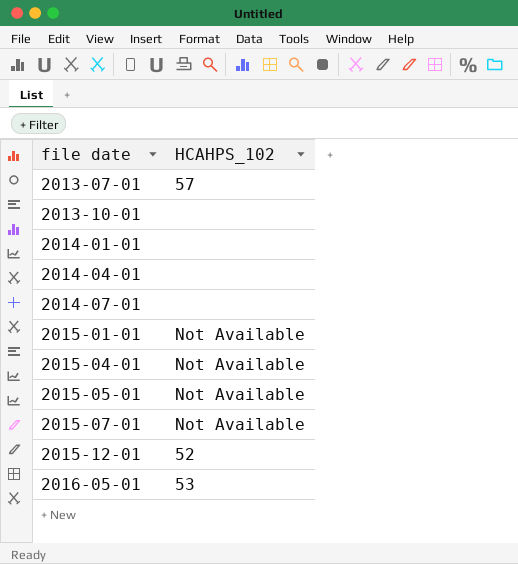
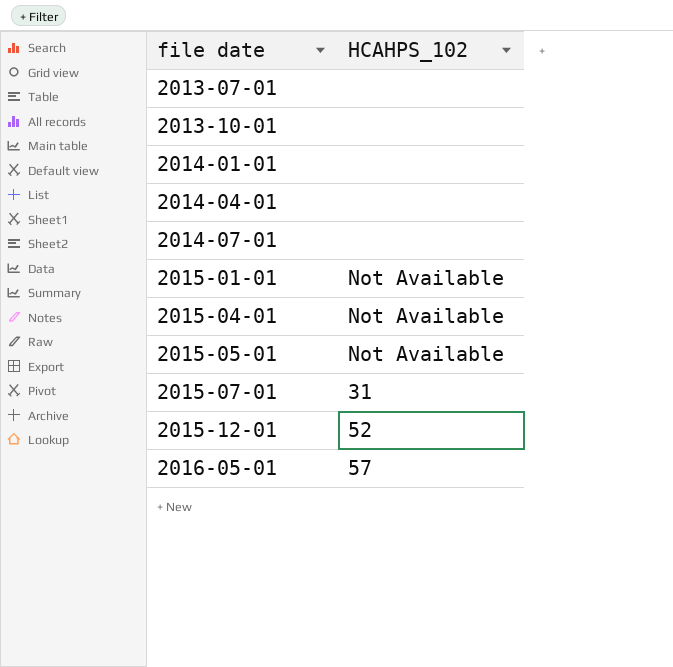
2013-07-01 | HCAHPS_102: 57 -> none
2015-07-01 | HCAHPS_102: Not Available -> 31
2016-05-01 | HCAHPS_102: 53 -> 57

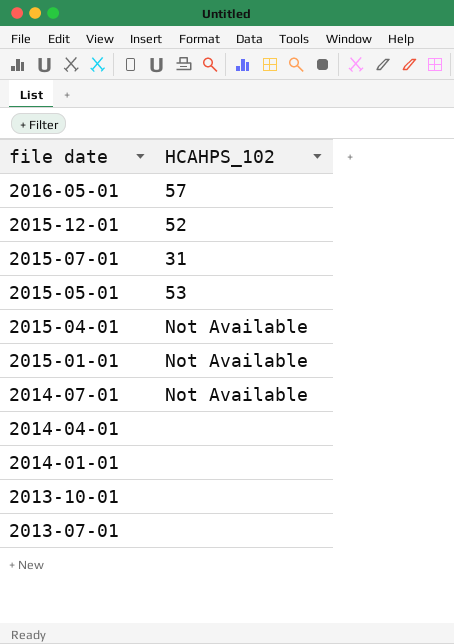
row order: file date ascending -> file date descending
2015-05-01 | HCAHPS_102: Not Available -> 53
2014-07-01 | HCAHPS_102: none -> Not Available

